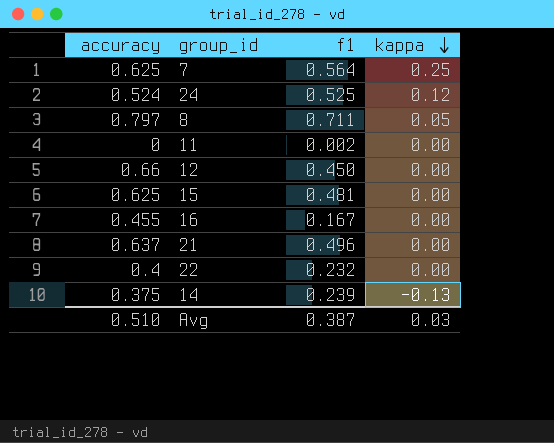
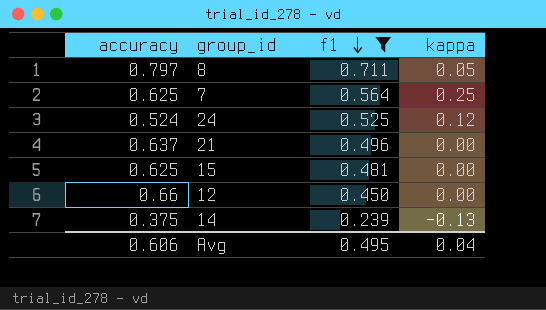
filter: none -> f1 >= 0.239
row order: kappa descending -> f1 descending
Avg | accuracy: 0.510 -> 0.606
Avg | f1: 0.387 -> 0.495
Avg | kappa: 0.03 -> 0.04

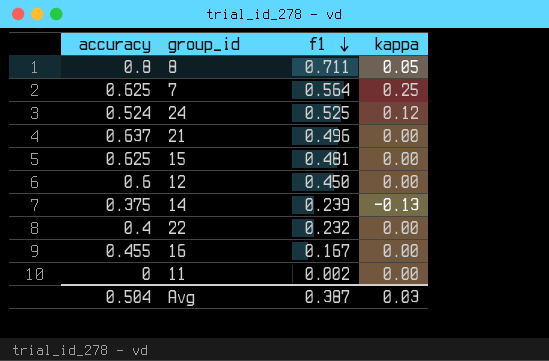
filter: f1 >= 0.239 -> none
8 | accuracy: 0.797 -> 0.8
12 | accuracy: 0.66 -> 0.6
Avg | accuracy: 0.606 -> 0.504
Avg | f1: 0.495 -> 0.387
Avg | kappa: 0.04 -> 0.03

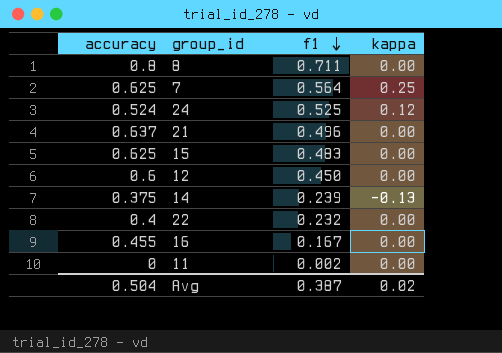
8 | kappa: 0.05 -> 0.00
15 | f1: 0.481 -> 0.483
Avg | kappa: 0.03 -> 0.02

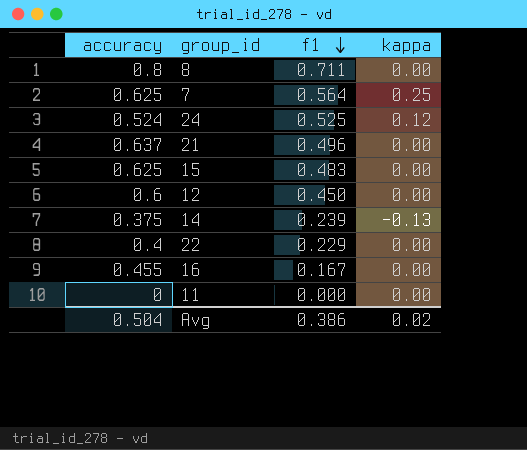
22 | f1: 0.232 -> 0.229
11 | f1: 0.002 -> 0.000
Avg | f1: 0.387 -> 0.386

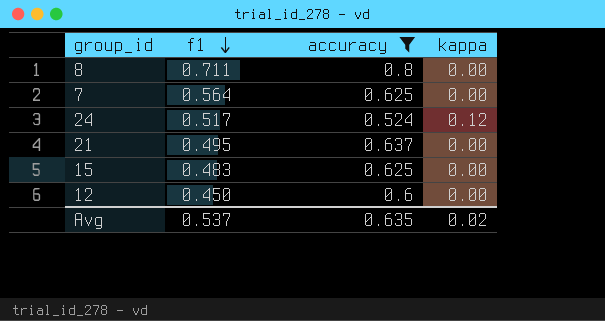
filter: none -> accuracy >= 0.524
column accuracy | position: 1 -> 3
7 | kappa: 0.25 -> 0.00
24 | f1: 0.525 -> 0.517
21 | f1: 0.496 -> 0.495
Avg | f1: 0.386 -> 0.537
Avg | accuracy: 0.504 -> 0.635

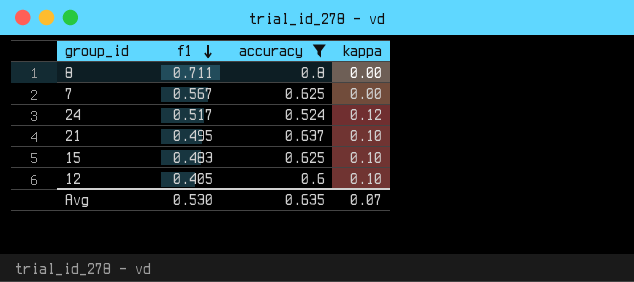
7 | f1: 0.564 -> 0.567
21 | kappa: 0.00 -> 0.10
15 | kappa: 0.00 -> 0.10
12 | f1: 0.450 -> 0.405
12 | kappa: 0.00 -> 0.10
Avg | f1: 0.537 -> 0.530
Avg | kappa: 0.02 -> 0.07

